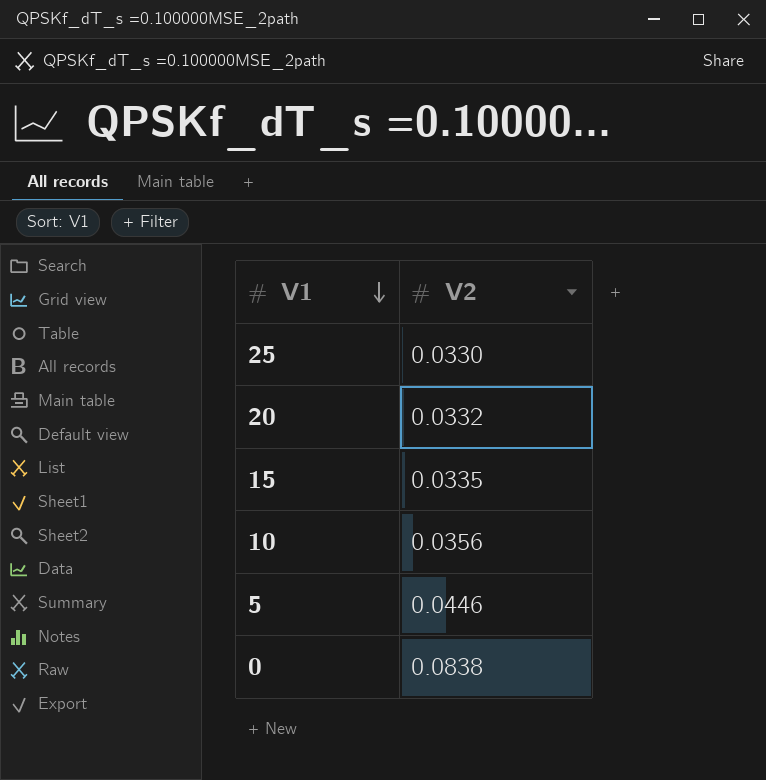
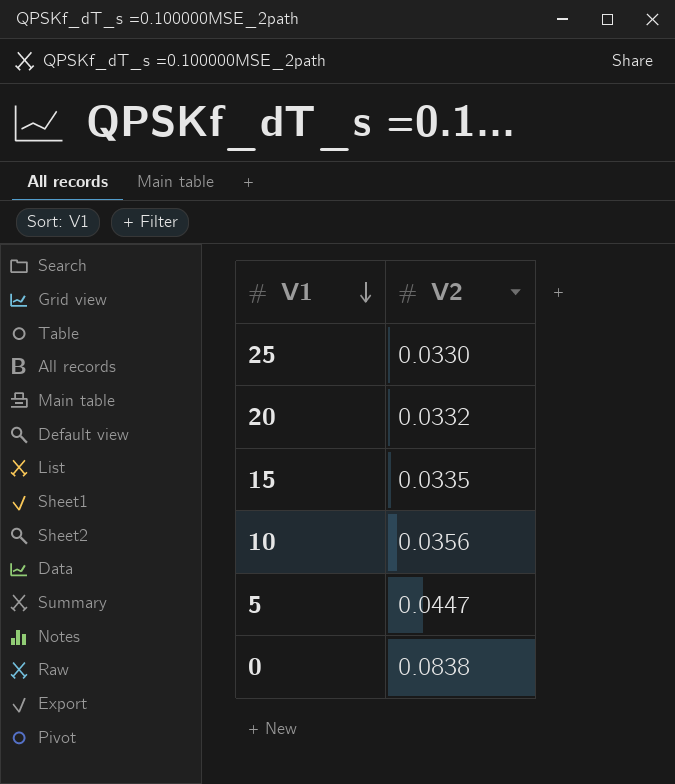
5 | V2: 0.0446 -> 0.0447

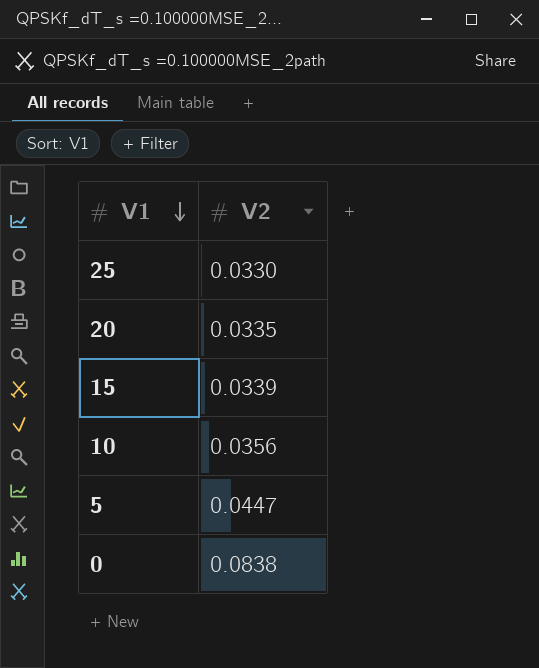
20 | V2: 0.0332 -> 0.0335
15 | V2: 0.0335 -> 0.0339

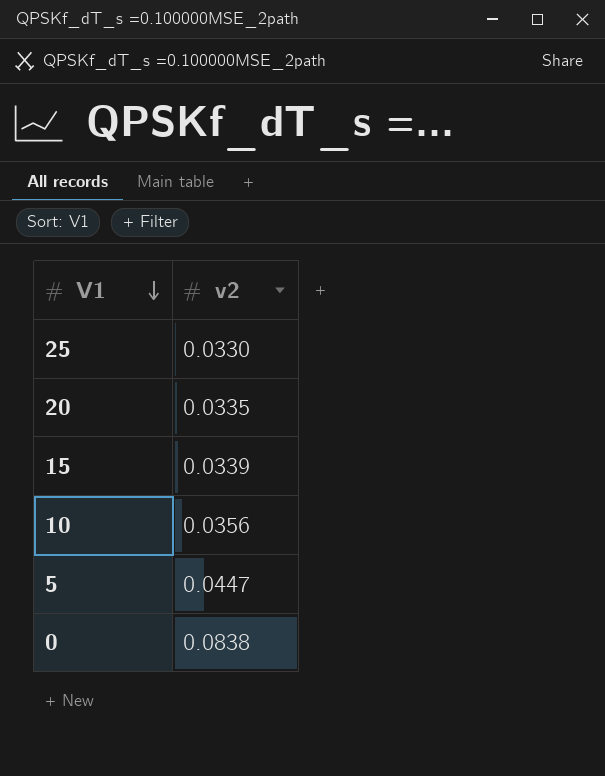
column name: V2 -> v2

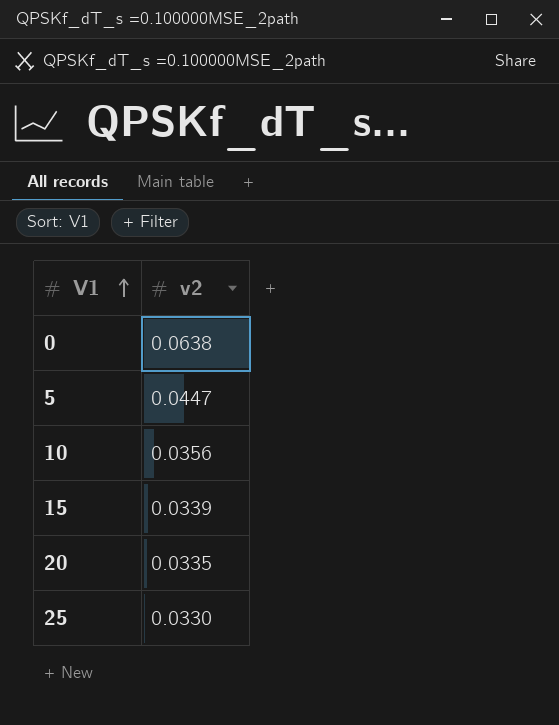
row order: V1 descending -> V1 ascending
0 | v2: 0.0838 -> 0.0638

